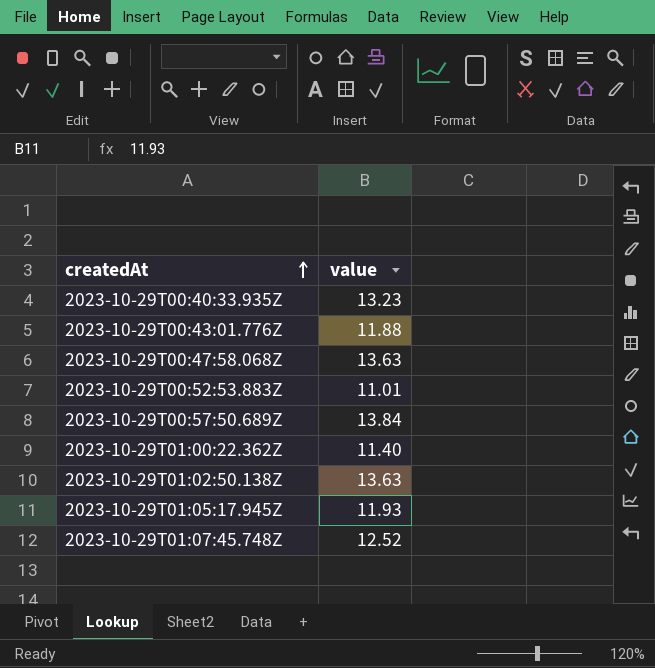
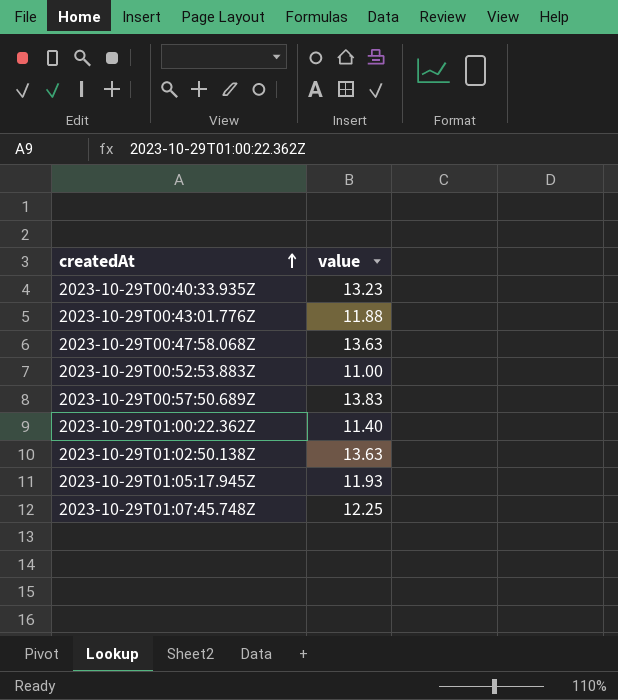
2023-10-29T00:52:53.883Z | value: 11.01 -> 11.00
2023-10-29T00:57:50.689Z | value: 13.84 -> 13.83
2023-10-29T01:07:45.748Z | value: 12.52 -> 12.25

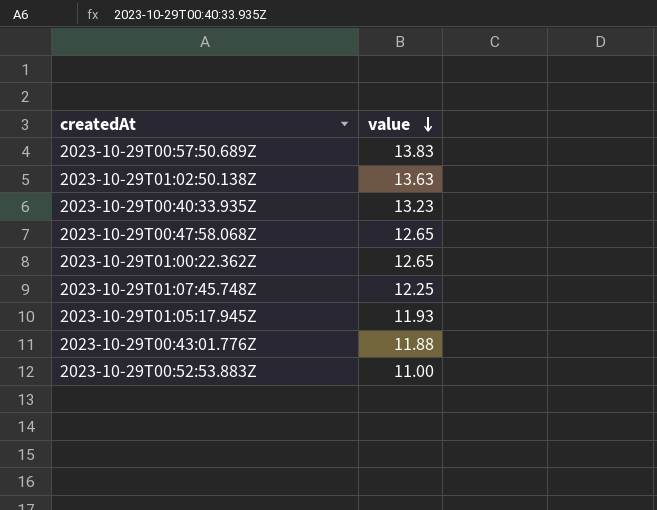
row order: createdAt ascending -> value descending
2023-10-29T00:47:58.068Z | value: 13.63 -> 12.65
2023-10-29T01:00:22.362Z | value: 11.40 -> 12.65

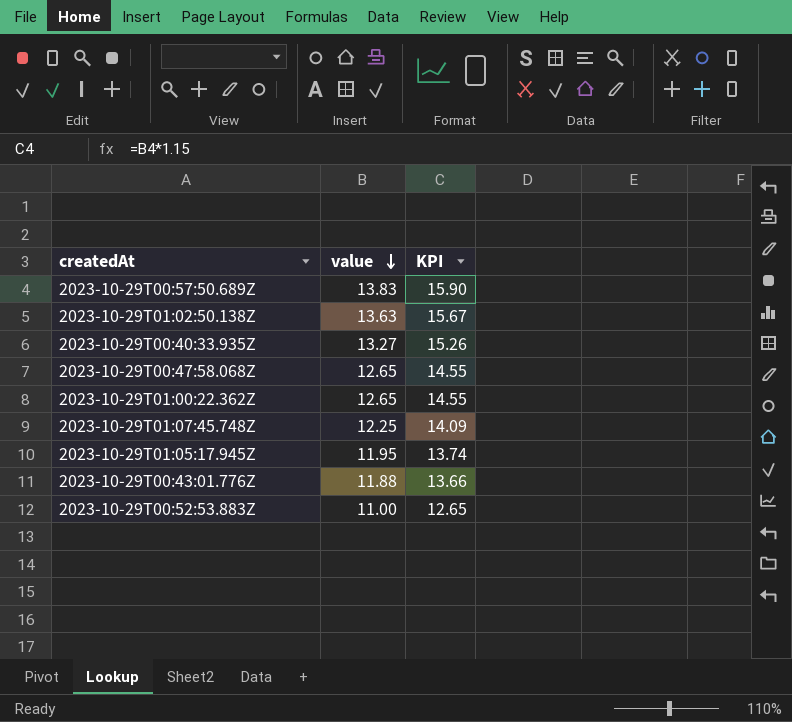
column KPI | formula: none -> [value] * 1.15
2023-10-29T00:40:33.935Z | value: 13.23 -> 13.27
2023-10-29T01:05:17.945Z | value: 11.93 -> 11.95

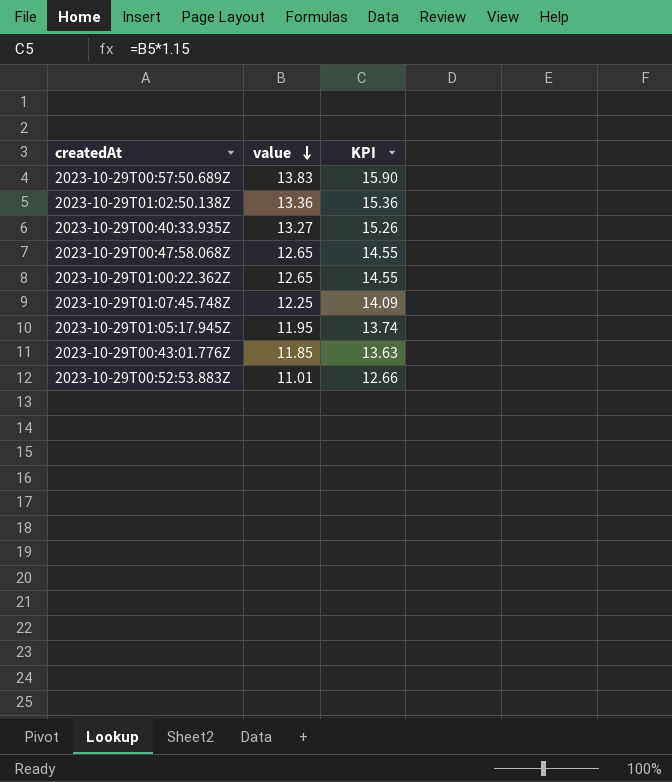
2023-10-29T01:02:50.138Z | value: 13.63 -> 13.36
2023-10-29T01:02:50.138Z | KPI: 15.67 -> 15.36
2023-10-29T00:43:01.776Z | value: 11.88 -> 11.85
2023-10-29T00:43:01.776Z | KPI: 13.66 -> 13.63
2023-10-29T00:52:53.883Z | value: 11.00 -> 11.01
2023-10-29T00:52:53.883Z | KPI: 12.65 -> 12.66

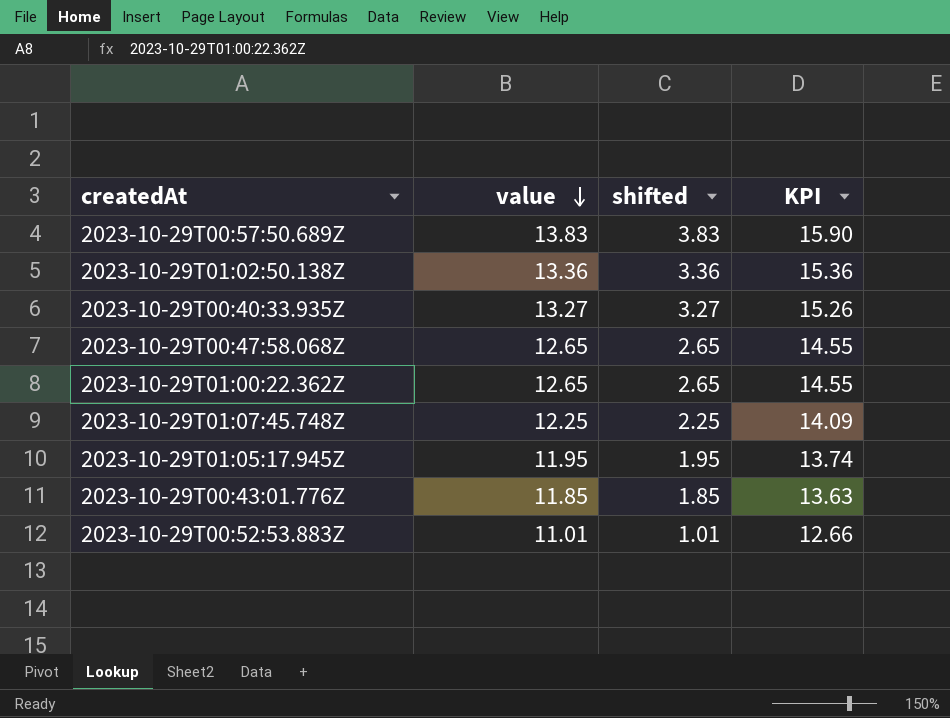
column shifted | formula: none -> [value] - 10

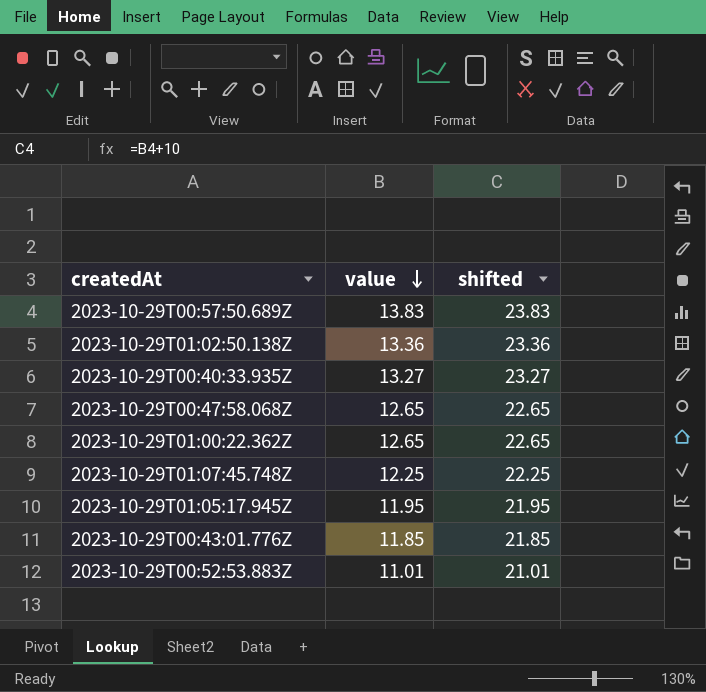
column KPI | formula: [value] * 1.15 -> none
column shifted | formula: [value] - 10 -> [value] + 10

